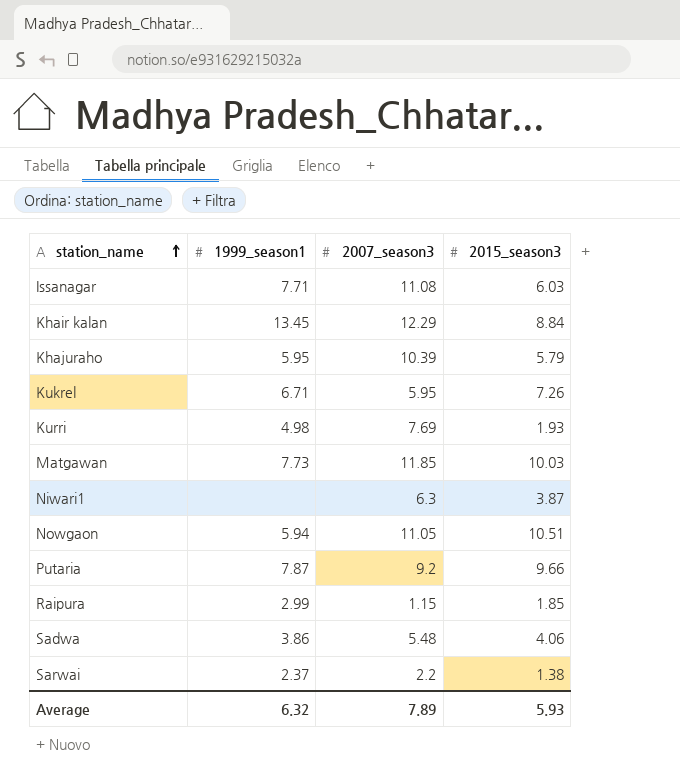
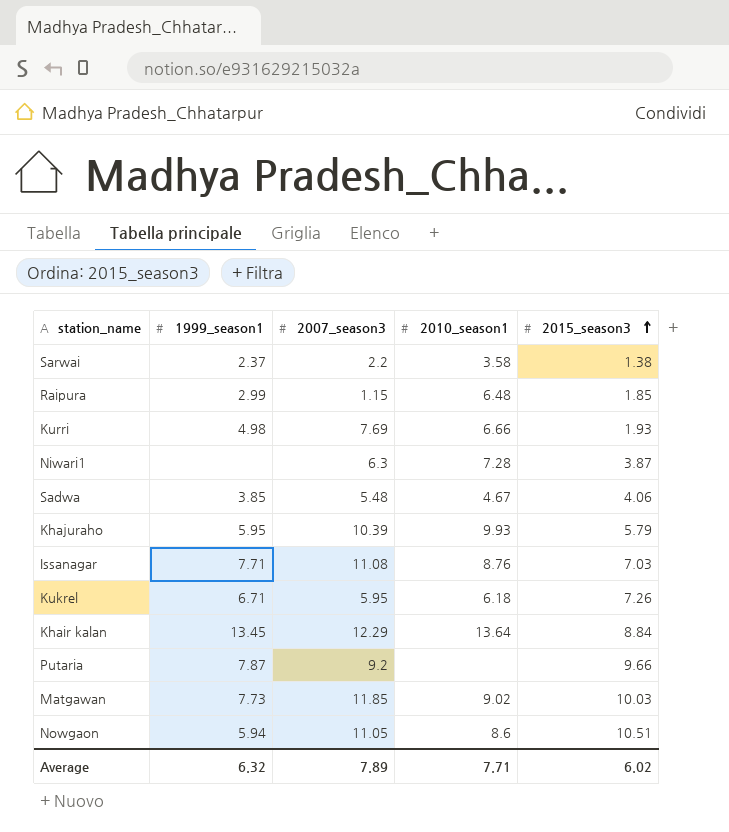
row order: station_name ascending -> 2015_season3 ascending
column 2010_season1 | position: none -> 4
Sadwa | 1999_season1: 3.86 -> 3.85
Issanagar | 2015_season3: 6.03 -> 7.03
Average | 2015_season3: 5.93 -> 6.02

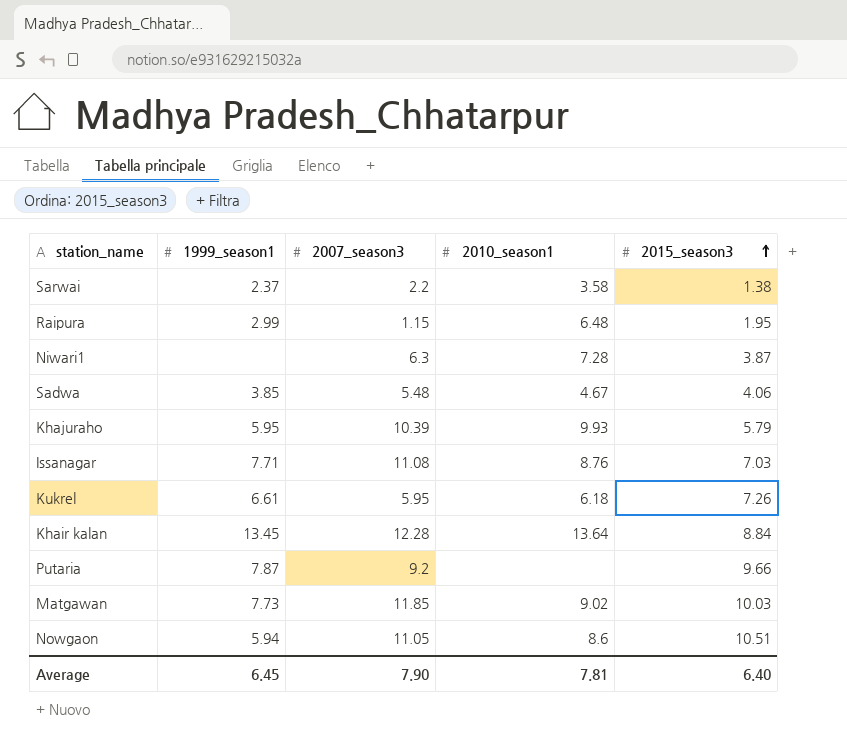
row Kurri: 4.98 | 7.69 | 6.66 | 1.93 -> none
Raipura | 2015_season3: 1.85 -> 1.95
Kukrel | 1999_season1: 6.71 -> 6.61
Khair kalan | 2007_season3: 12.29 -> 12.28
Average | 1999_season1: 6.32 -> 6.45
Average | 2007_season3: 7.89 -> 7.90
Average | 2010_season1: 7.71 -> 7.81
Average | 2015_season3: 6.02 -> 6.40

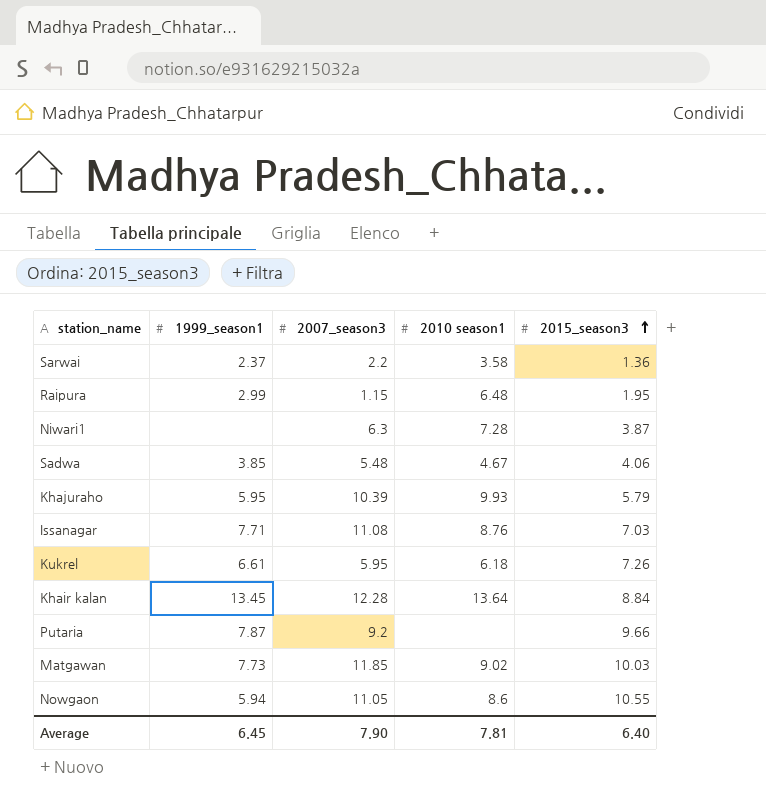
column name: 2010_season1 -> 2010 season1
Sarwai | 2015_season3: 1.38 -> 1.36
Nowgaon | 2015_season3: 10.51 -> 10.55

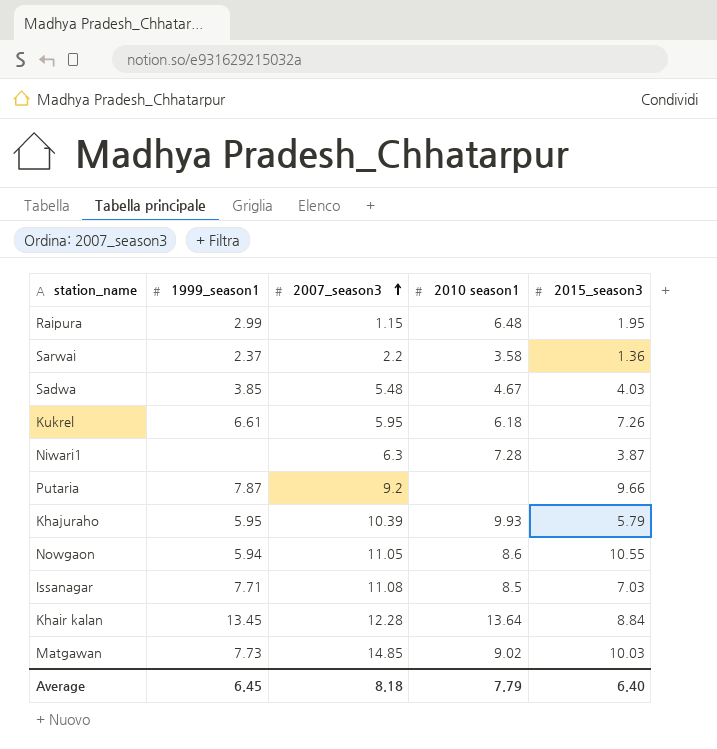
row order: 2015_season3 ascending -> 2007_season3 ascending
Sadwa | 2015_season3: 4.06 -> 4.03
Issanagar | 2010 season1: 8.76 -> 8.5
Matgawan | 2007_season3: 11.85 -> 14.85
Average | 2007_season3: 7.90 -> 8.18
Average | 2010 season1: 7.81 -> 7.79

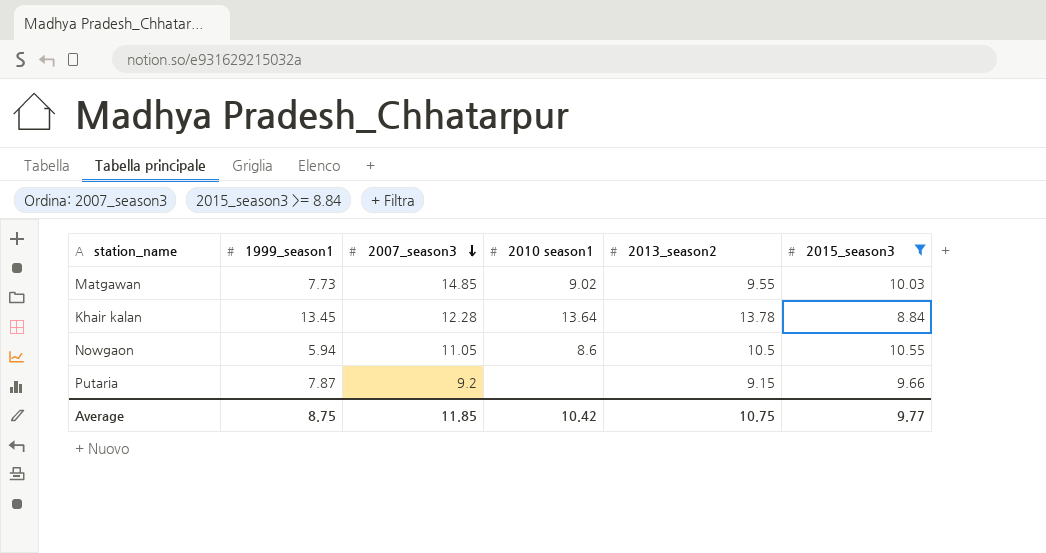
filter: none -> 2015_season3 >= 8.84
row order: 2007_season3 ascending -> 2007_season3 descending
column 2013_season2 | position: none -> 5
Average | 1999_season1: 6.45 -> 8.75
Average | 2007_season3: 8.18 -> 11.85
Average | 2010 season1: 7.79 -> 10.42
Average | 2015_season3: 6.40 -> 9.77

